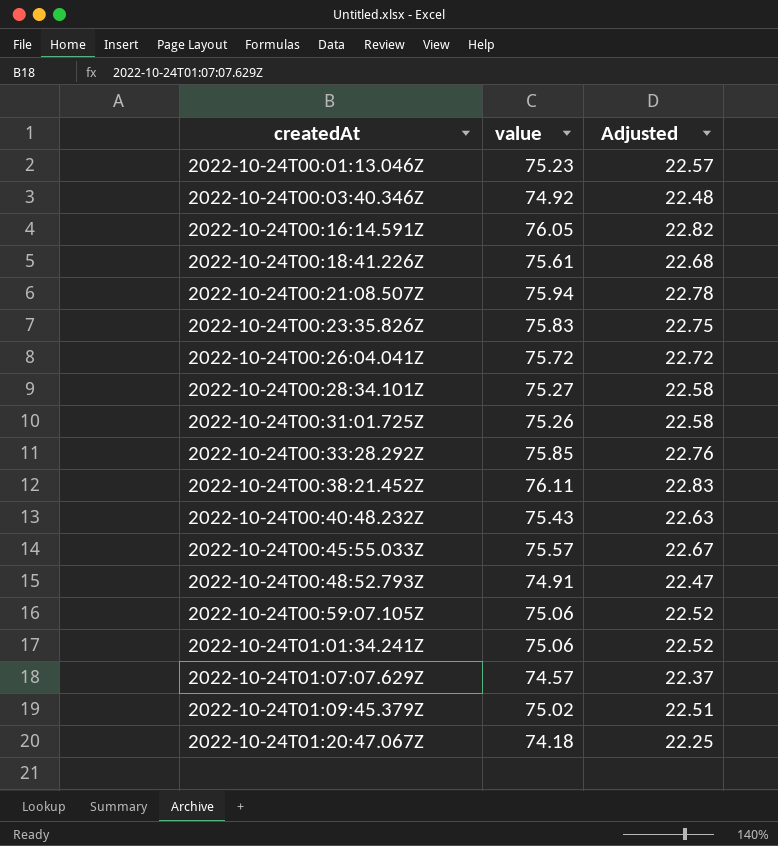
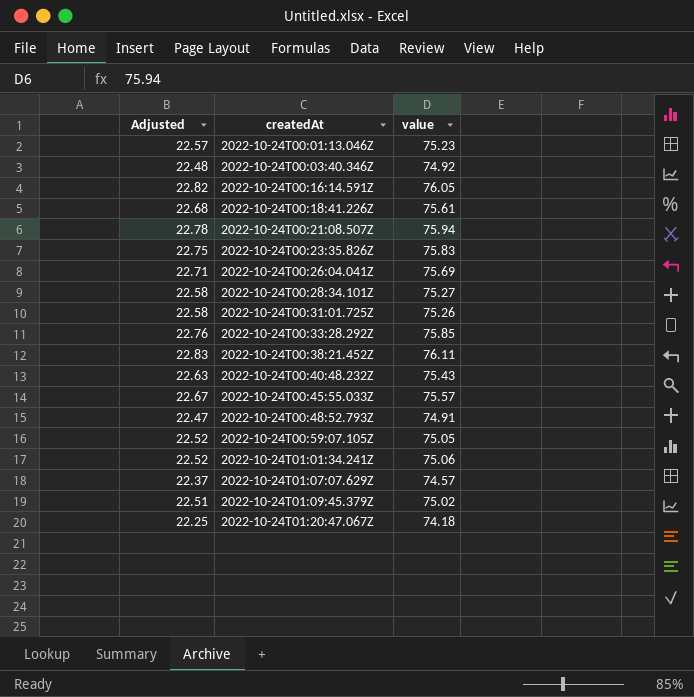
column Adjusted | position: 3 -> 1
2022-10-24T00:26:04.041Z | Adjusted: 22.72 -> 22.71
2022-10-24T00:26:04.041Z | value: 75.72 -> 75.69
2022-10-24T00:59:07.105Z | value: 75.06 -> 75.05

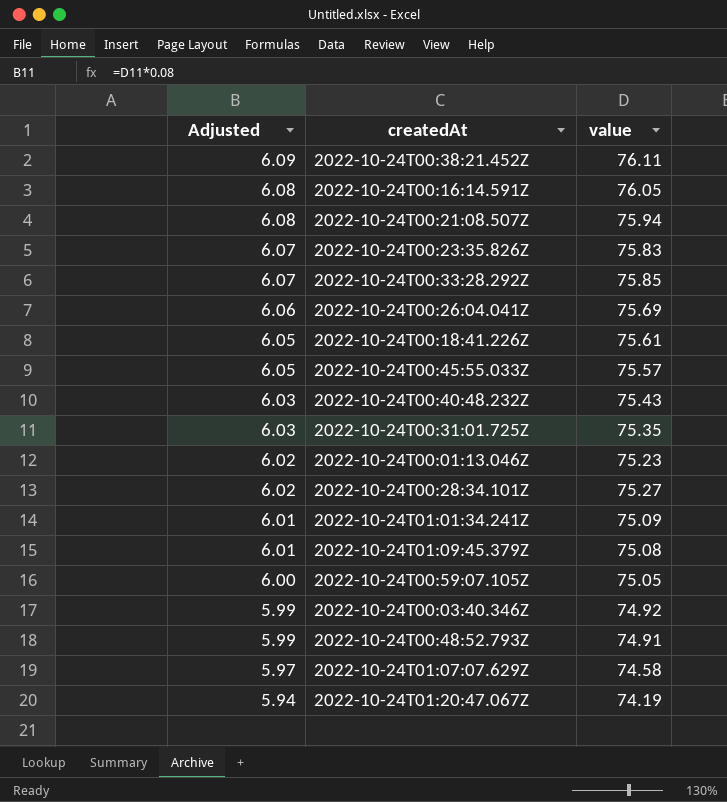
row order: createdAt ascending -> Adjusted descending
column Adjusted | formula: [value] * 0.3 -> [value] * 0.08
2022-10-24T00:31:01.725Z | value: 75.26 -> 75.35
2022-10-24T01:01:34.241Z | value: 75.06 -> 75.09
2022-10-24T01:09:45.379Z | value: 75.02 -> 75.08
2022-10-24T01:07:07.629Z | value: 74.57 -> 74.58
2022-10-24T01:20:47.067Z | value: 74.18 -> 74.19

